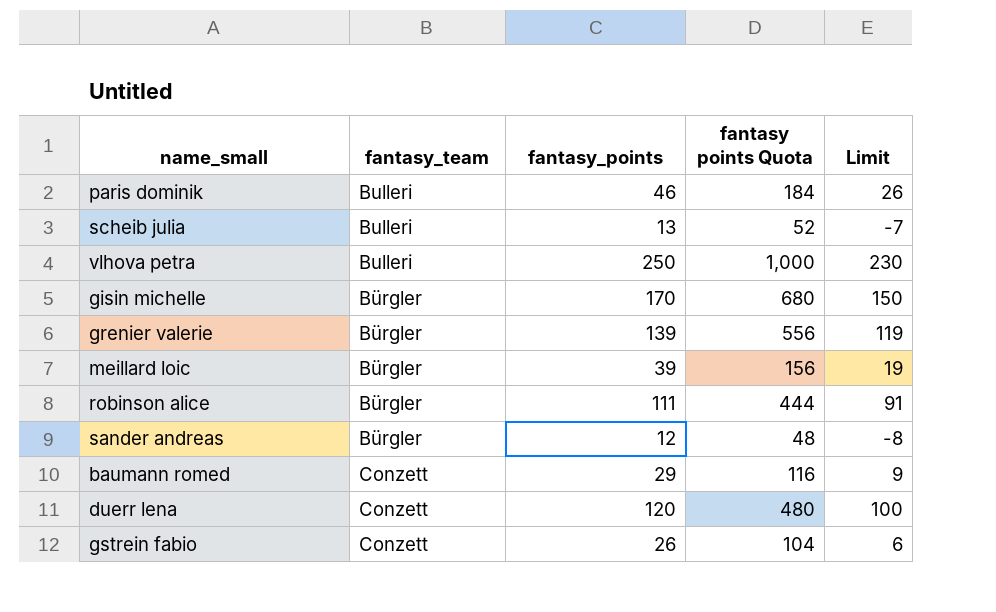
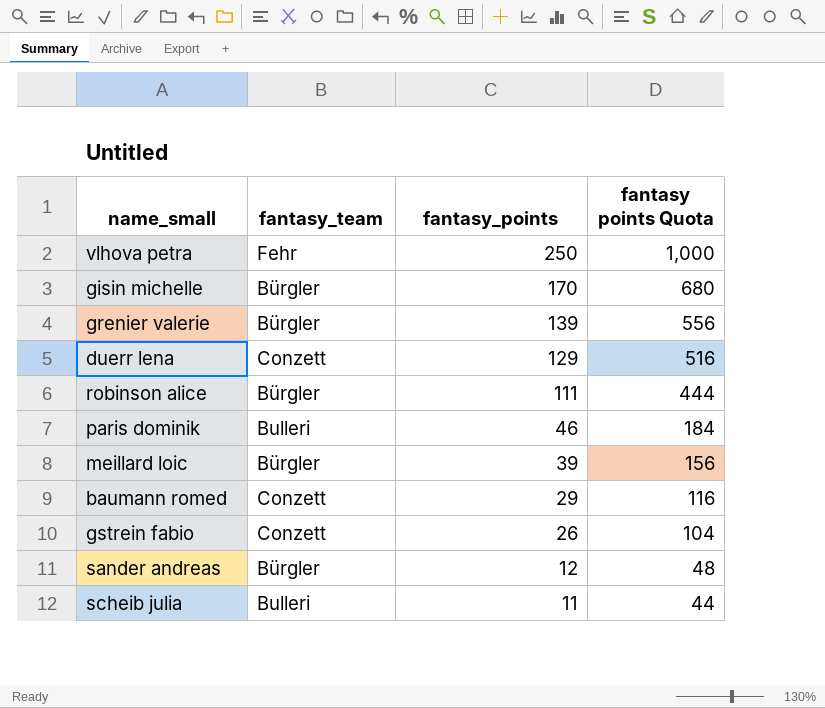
row order: fantasy_team ascending -> fantasy_points descending
column Limit | formula: [fantasy_points] - 20 -> none
vlhova petra | fantasy_team: Bulleri -> Fehr
duerr lena | fantasy_points: 120 -> 129
duerr lena | fantasy points Quota: 480 -> 516
scheib julia | fantasy_points: 13 -> 11
scheib julia | fantasy points Quota: 52 -> 44

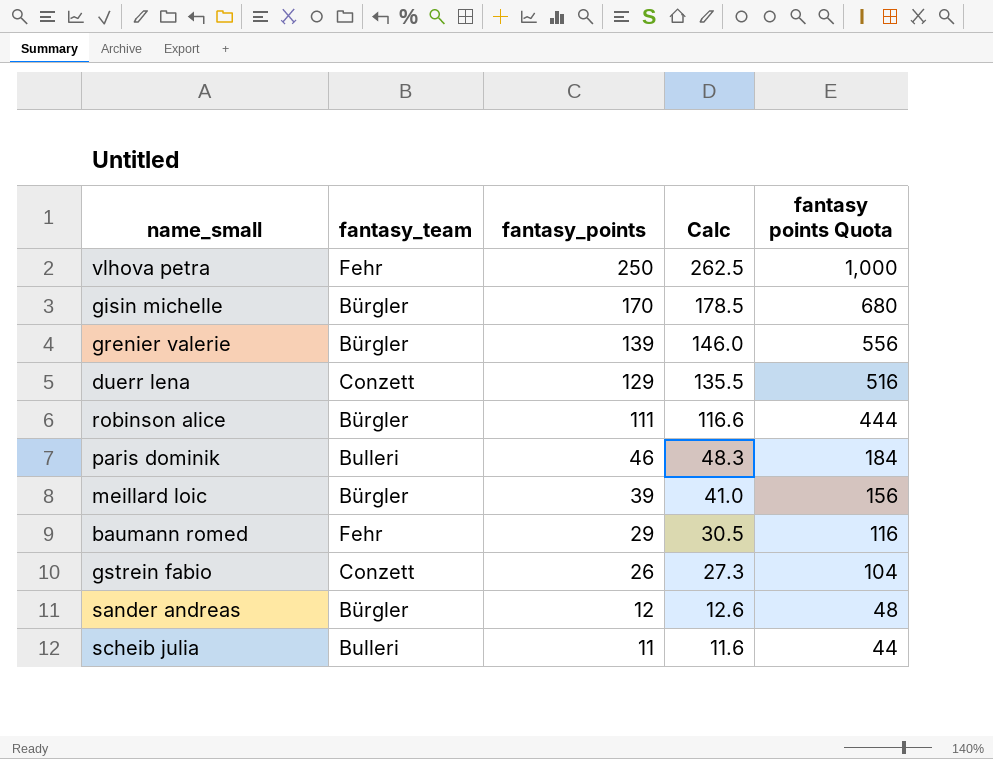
column Calc | formula: none -> [fantasy_points] * 1.05
baumann romed | fantasy_team: Conzett -> Fehr

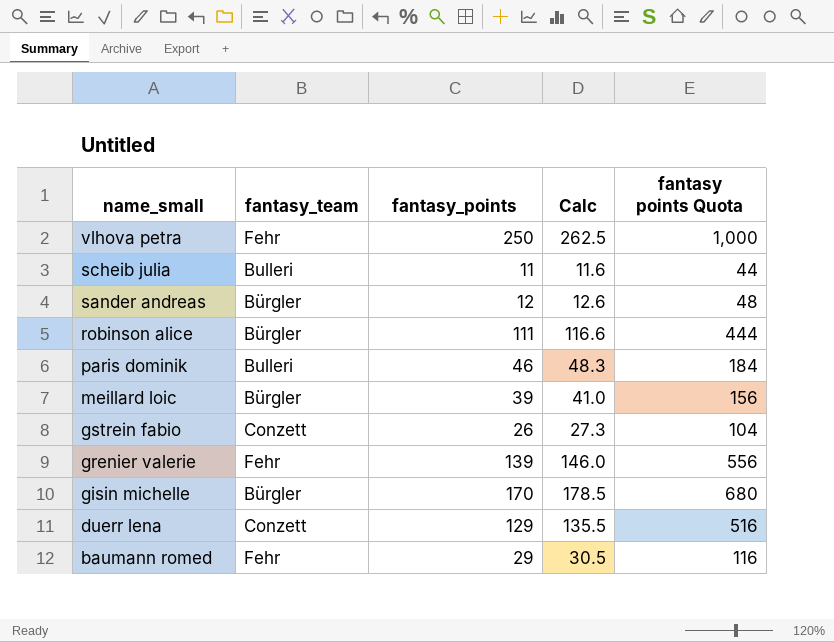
row order: fantasy_points descending -> name_small descending
grenier valerie | fantasy_team: Bürgler -> Fehr

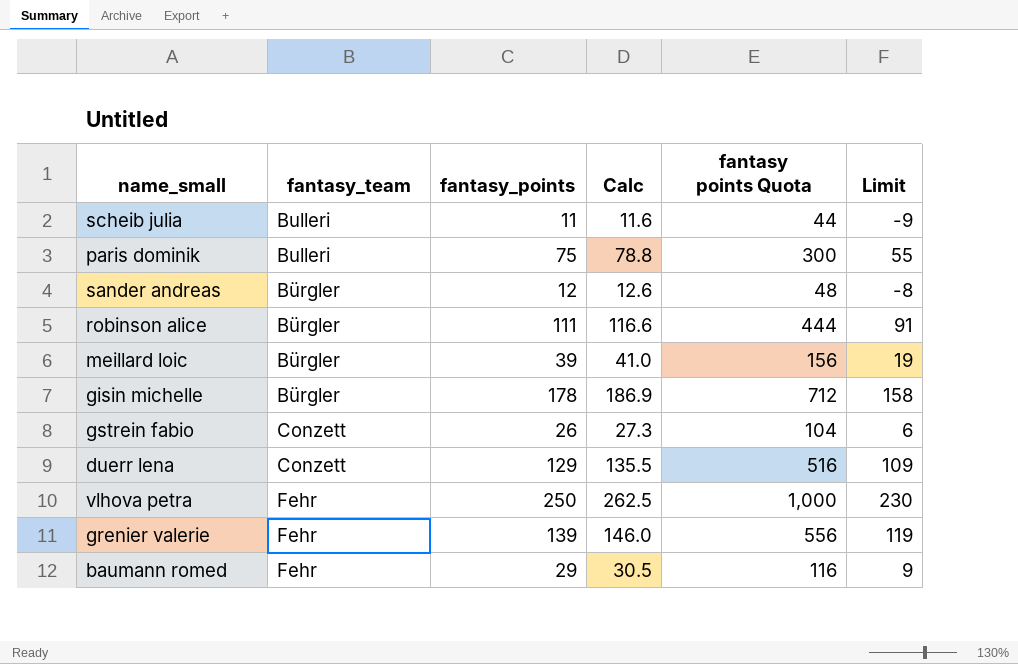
row order: name_small descending -> fantasy_team ascending
column Limit | formula: none -> [fantasy_points] - 20
paris dominik | fantasy_points: 46 -> 75
paris dominik | Calc: 48.3 -> 78.8
paris dominik | fantasy points Quota: 184 -> 300
gisin michelle | fantasy_points: 170 -> 178
gisin michelle | Calc: 178.5 -> 186.9
gisin michelle | fantasy points Quota: 680 -> 712

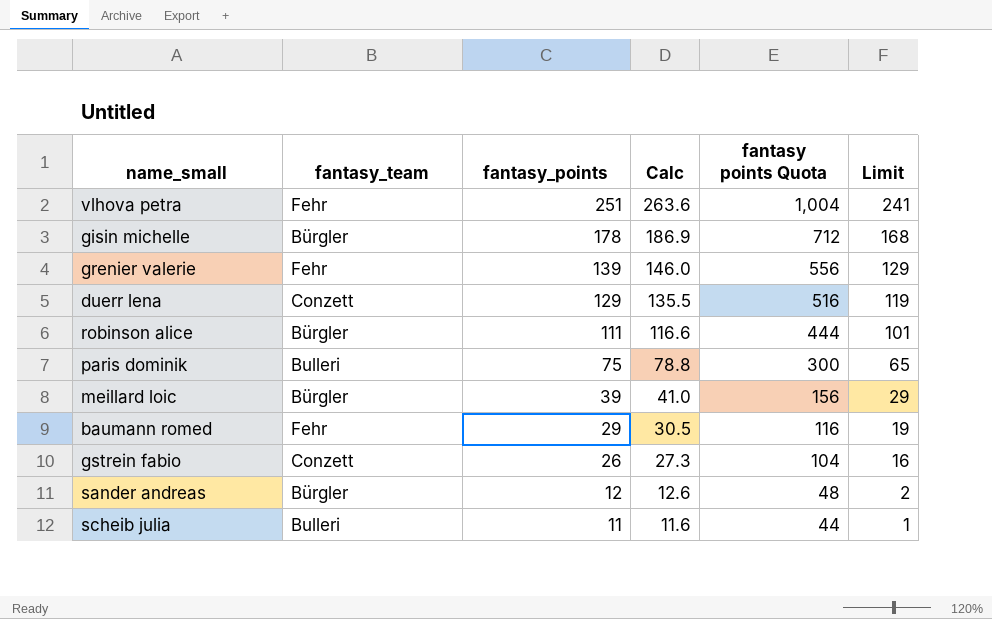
row order: fantasy_team ascending -> fantasy_points descending
column Limit | formula: [fantasy_points] - 20 -> [fantasy_points] - 10
vlhova petra | fantasy_points: 250 -> 251
vlhova petra | Calc: 262.5 -> 263.6
vlhova petra | fantasy points Quota: 1,000 -> 1,004

